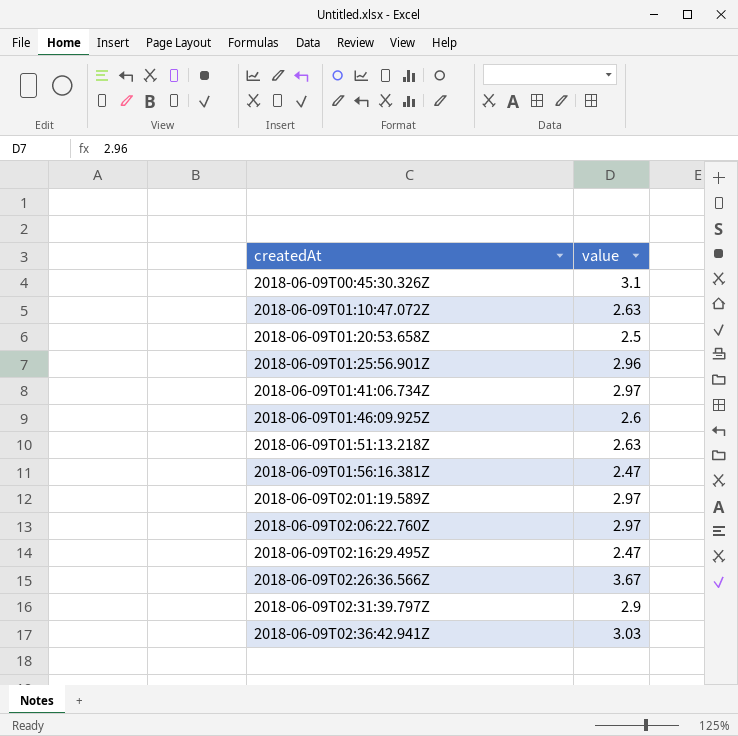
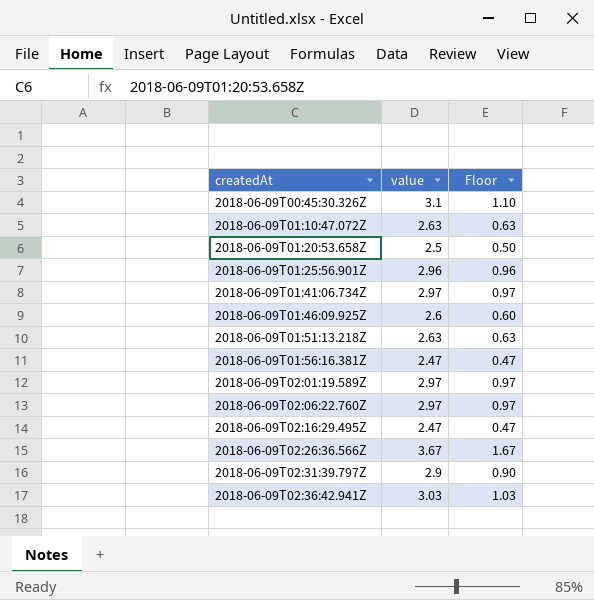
column Floor | formula: none -> [value] - 2

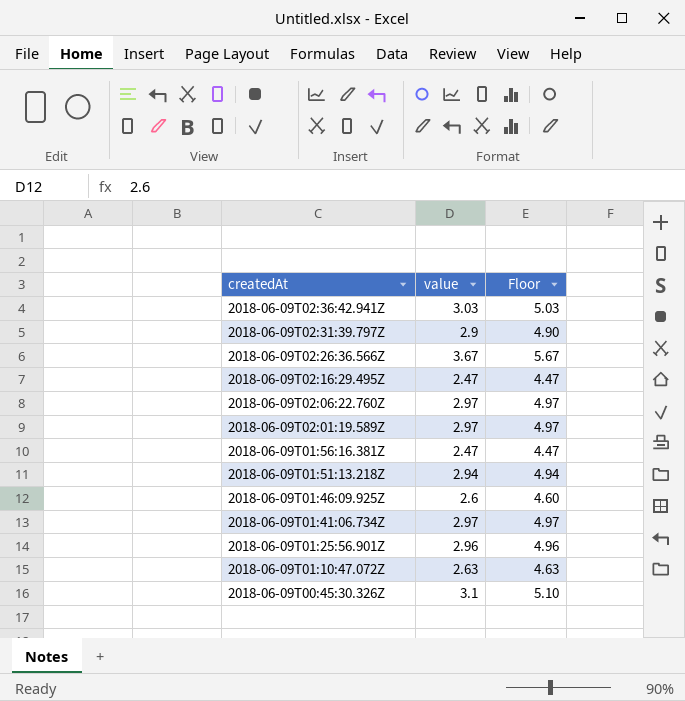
row order: createdAt ascending -> createdAt descending
column Floor | formula: [value] - 2 -> [value] + 2
row 2018-06-09T01:20:53.658Z: 2.5 | 0.50 -> none
2018-06-09T01:51:13.218Z | value: 2.63 -> 2.94

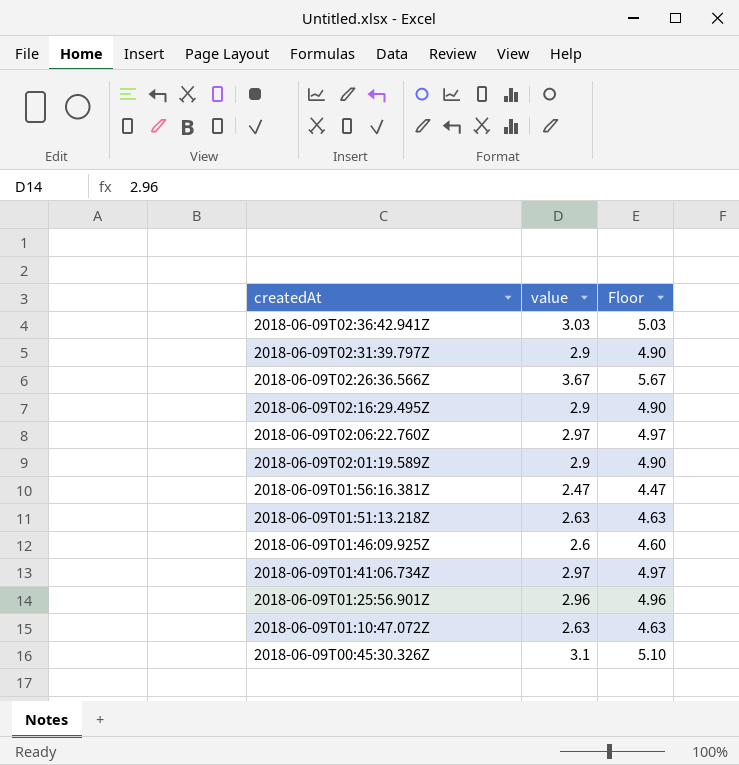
2018-06-09T02:16:29.495Z | value: 2.47 -> 2.9
2018-06-09T02:16:29.495Z | Floor: 4.47 -> 4.90
2018-06-09T02:01:19.589Z | value: 2.97 -> 2.9
2018-06-09T02:01:19.589Z | Floor: 4.97 -> 4.90
2018-06-09T01:51:13.218Z | value: 2.94 -> 2.63
2018-06-09T01:51:13.218Z | Floor: 4.94 -> 4.63

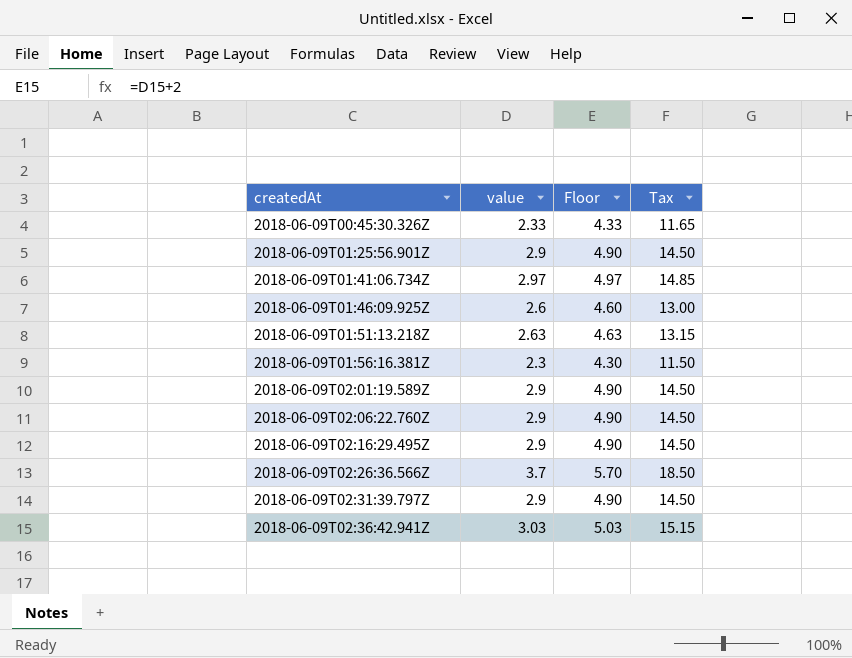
row order: createdAt descending -> createdAt ascending
column Tax | formula: none -> [value] * 5
row 2018-06-09T01:10:47.072Z: 2.63 | 4.63 -> none
2018-06-09T00:45:30.326Z | value: 3.1 -> 2.33
2018-06-09T00:45:30.326Z | Floor: 5.10 -> 4.33
2018-06-09T01:25:56.901Z | value: 2.96 -> 2.9
2018-06-09T01:25:56.901Z | Floor: 4.96 -> 4.90
2018-06-09T01:56:16.381Z | value: 2.47 -> 2.3
2018-06-09T01:56:16.381Z | Floor: 4.47 -> 4.30
2018-06-09T02:06:22.760Z | value: 2.97 -> 2.9
2018-06-09T02:06:22.760Z | Floor: 4.97 -> 4.90
2018-06-09T02:26:36.566Z | value: 3.67 -> 3.7
2018-06-09T02:26:36.566Z | Floor: 5.67 -> 5.70

